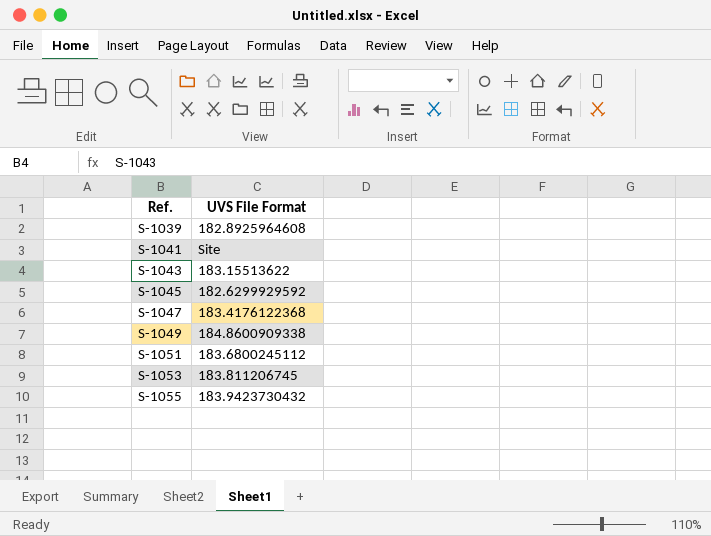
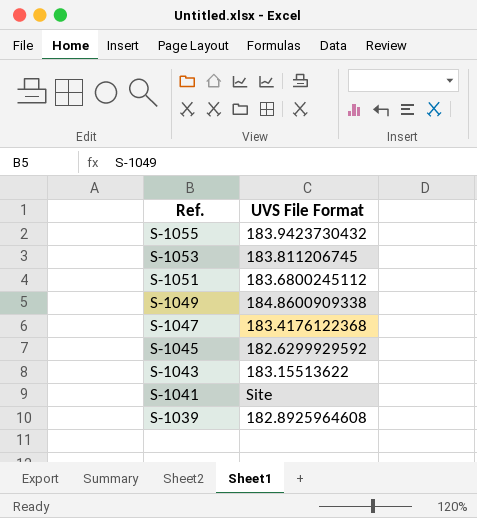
row order: Ref. ascending -> Ref. descending

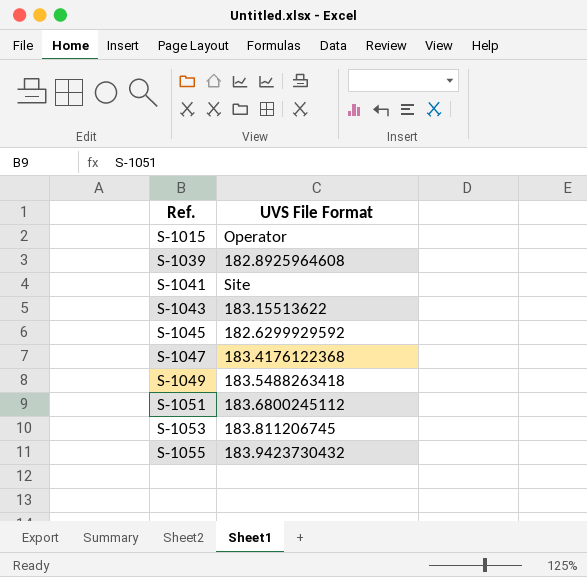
row order: Ref. descending -> Ref. ascending
row S-1015: none -> Operator
S-1049 | UVS File Format: 184.8600909338 -> 183.5488263418

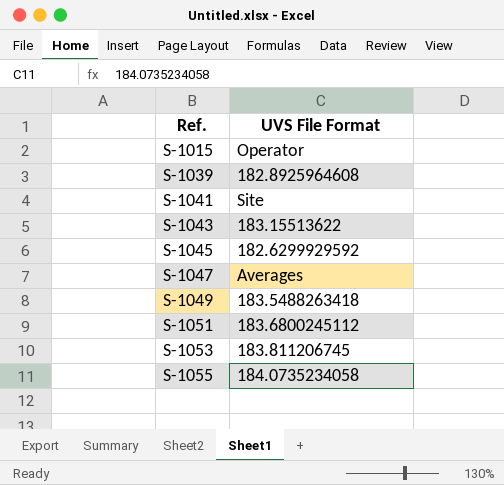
S-1047 | UVS File Format: 183.4176122368 -> Averages
S-1055 | UVS File Format: 183.9423730432 -> 184.0735234058

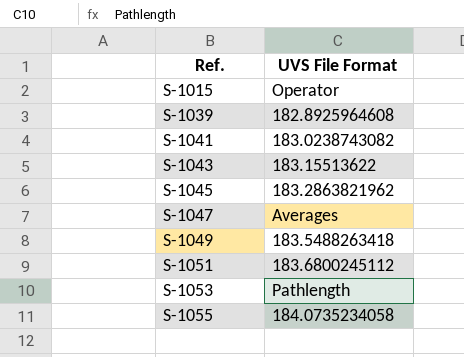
S-1041 | UVS File Format: Site -> 183.0238743082
S-1045 | UVS File Format: 182.6299929592 -> 183.2863821962
S-1053 | UVS File Format: 183.811206745 -> Pathlength

